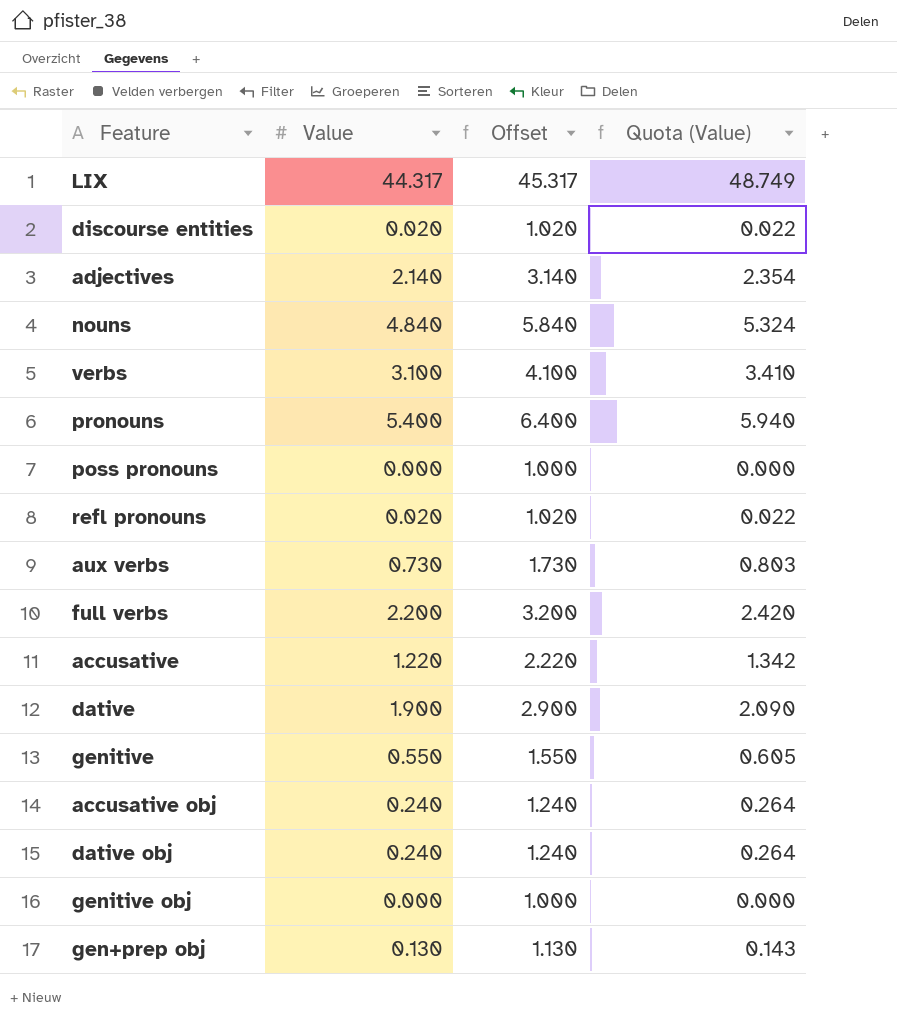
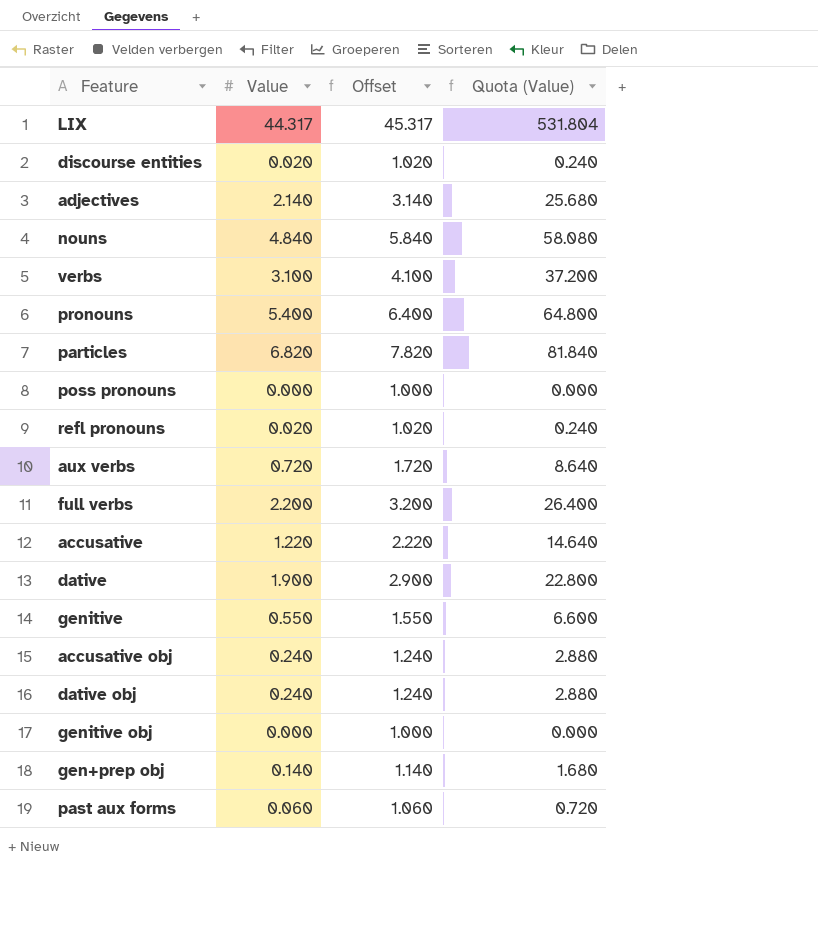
column Quota (Value) | formula: [Value] * 1.1 -> [Value] * 12
row particles: none -> 6.820 | 7.820 | 81.840
aux verbs | Value: 0.730 -> 0.720
aux verbs | Offset: 1.730 -> 1.720
gen+prep obj | Value: 0.130 -> 0.140
gen+prep obj | Offset: 1.130 -> 1.140
row past aux forms: none -> 0.060 | 1.060 | 0.720

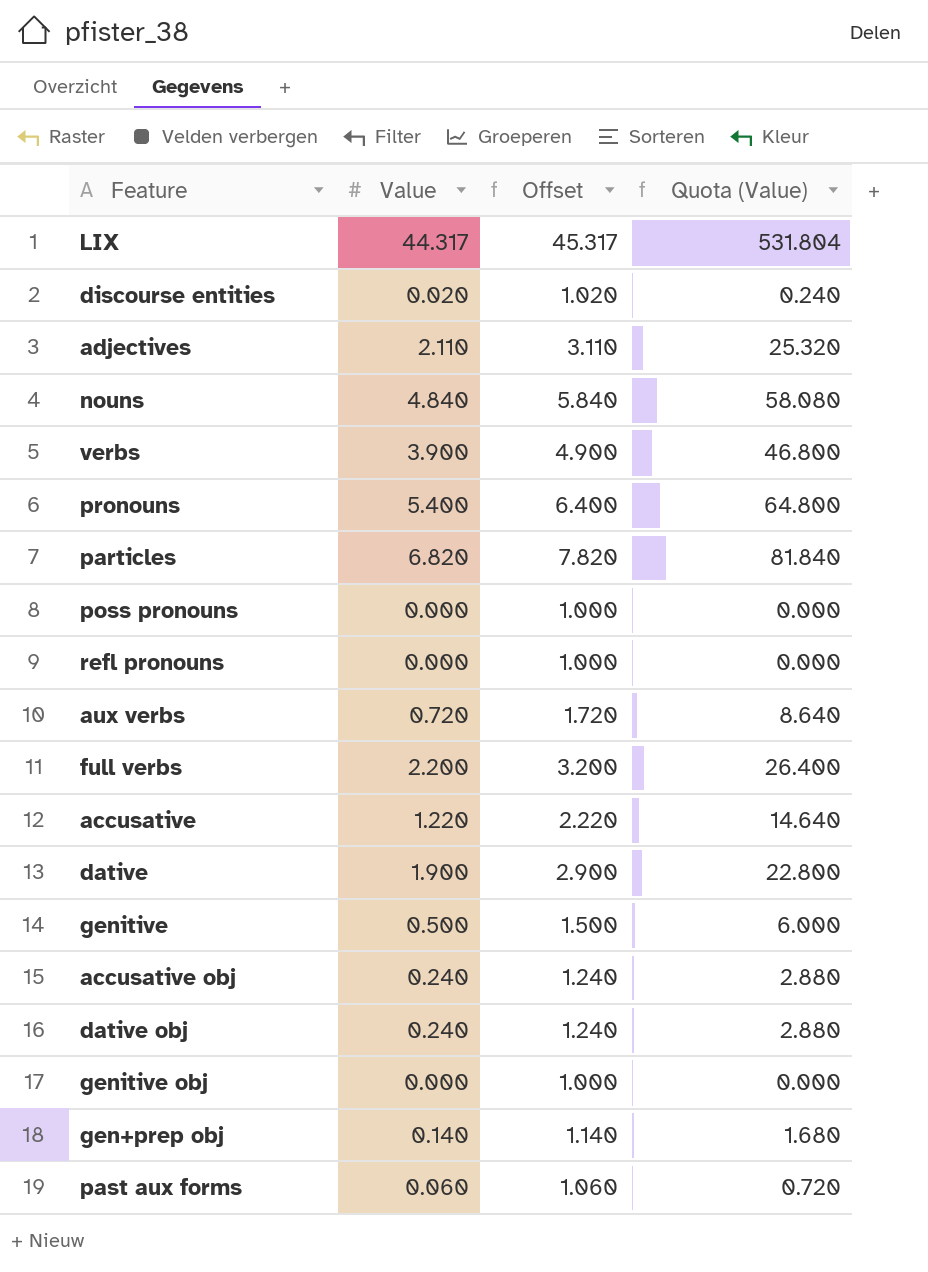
adjectives | Value: 2.140 -> 2.110
adjectives | Offset: 3.140 -> 3.110
adjectives | Quota (Value): 25.680 -> 25.320
verbs | Value: 3.100 -> 3.900
verbs | Offset: 4.100 -> 4.900
verbs | Quota (Value): 37.200 -> 46.800
refl pronouns | Value: 0.020 -> 0.000
refl pronouns | Offset: 1.020 -> 1.000
refl pronouns | Quota (Value): 0.240 -> 0.000
genitive | Value: 0.550 -> 0.500
genitive | Offset: 1.550 -> 1.500
genitive | Quota (Value): 6.600 -> 6.000

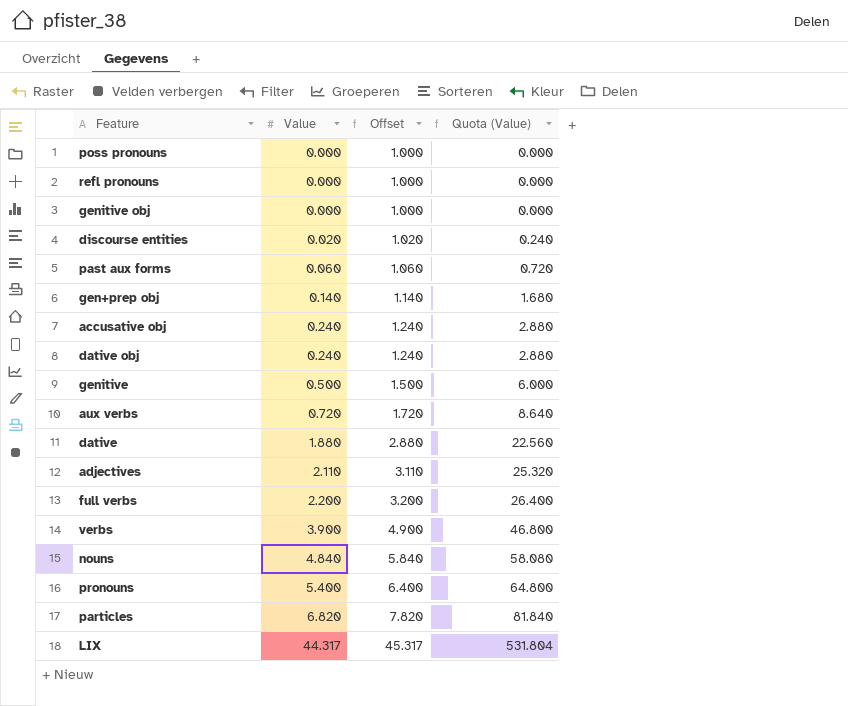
row order: none -> Value ascending
row accusative: 1.220 | 2.220 | 14.640 -> none
dative | Value: 1.900 -> 1.880
dative | Offset: 2.900 -> 2.880
dative | Quota (Value): 22.800 -> 22.560

